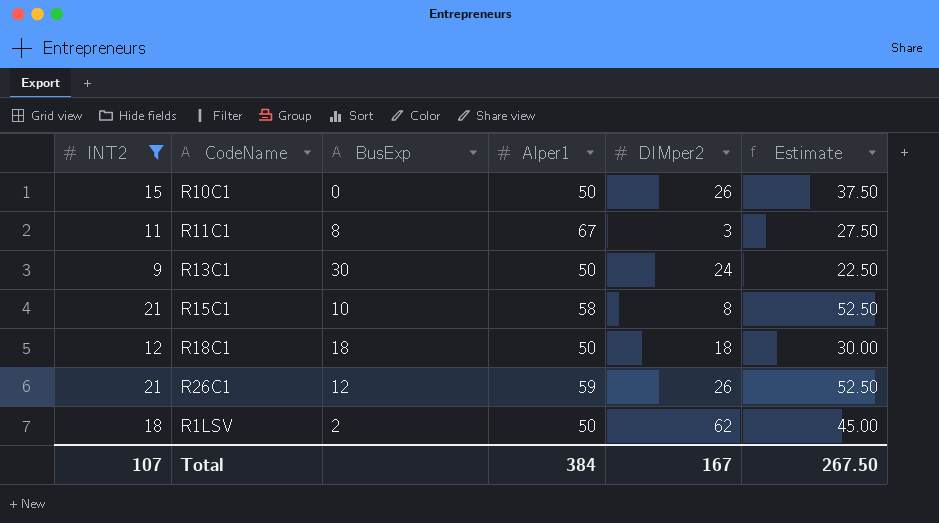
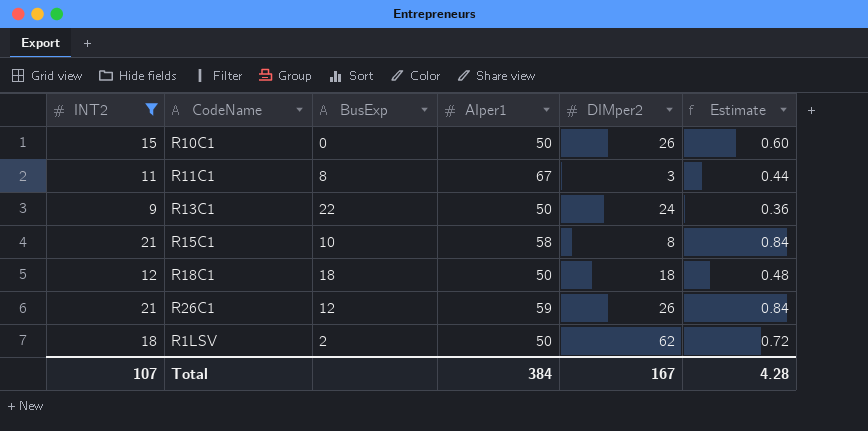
column Estimate | formula: [INT2] * 2.5 -> [INT2] * 0.04
R13C1 | BusExp: 30 -> 22
Total | Estimate: 267.50 -> 4.28

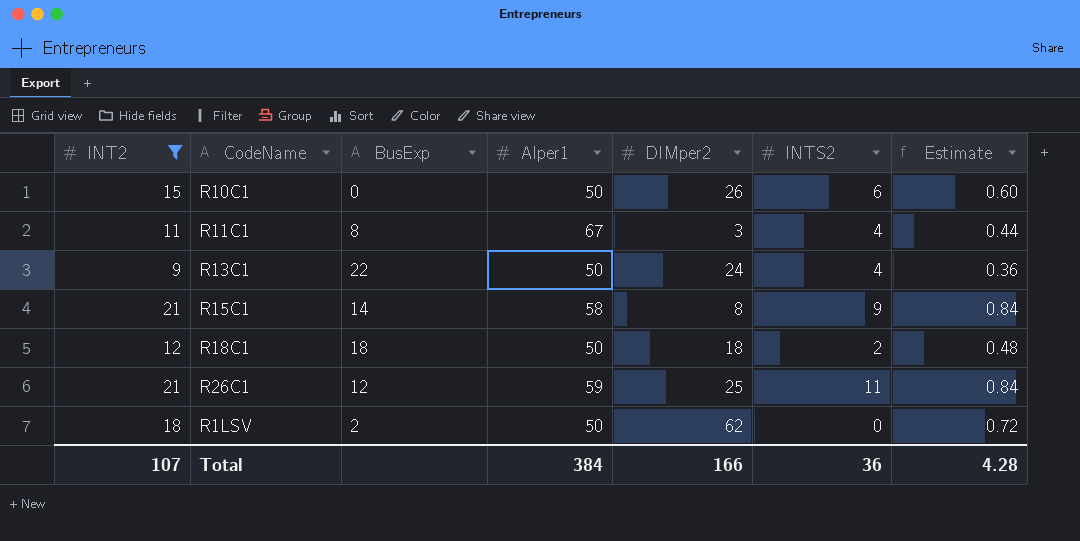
column INTS2 | position: none -> 6
R15C1 | BusExp: 10 -> 14
R26C1 | DIMper2: 26 -> 25
Total | DIMper2: 167 -> 166

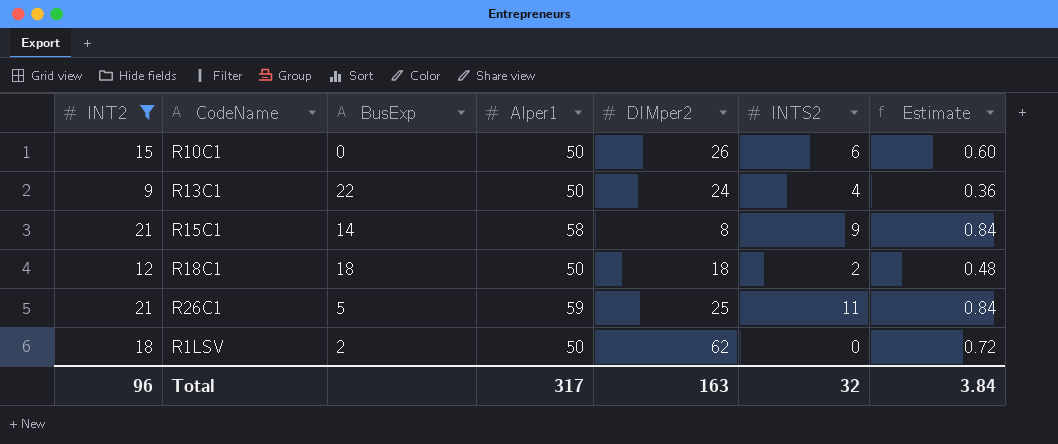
row R11C1: 11 | 8 | 67 | 3 | 4 | 0.44 -> none
R26C1 | BusExp: 12 -> 5
Total | INT2: 107 -> 96
Total | AIper1: 384 -> 317
Total | DIMper2: 166 -> 163
Total | INTS2: 36 -> 32
Total | Estimate: 4.28 -> 3.84

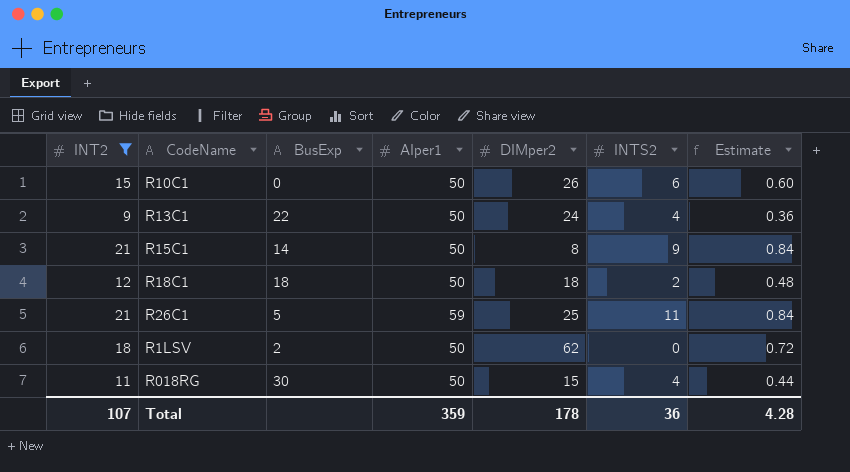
R15C1 | AIper1: 58 -> 50
row R018RG: none -> 11 | 30 | 50 | 15 | 4 | 0.44
Total | INT2: 96 -> 107
Total | AIper1: 317 -> 359
Total | DIMper2: 163 -> 178
Total | INTS2: 32 -> 36
Total | Estimate: 3.84 -> 4.28

